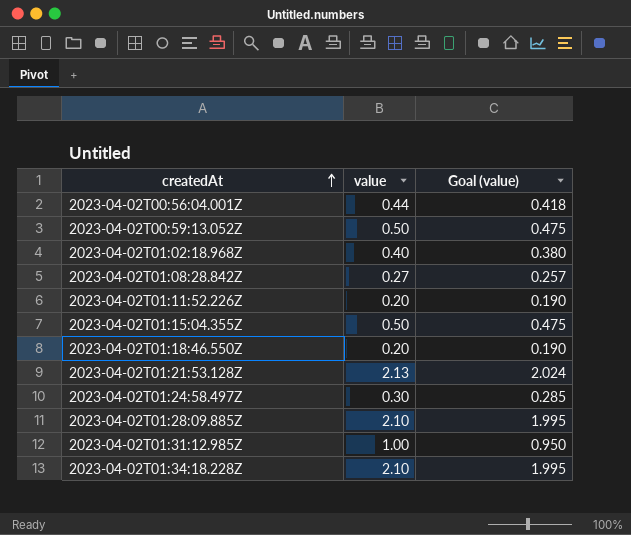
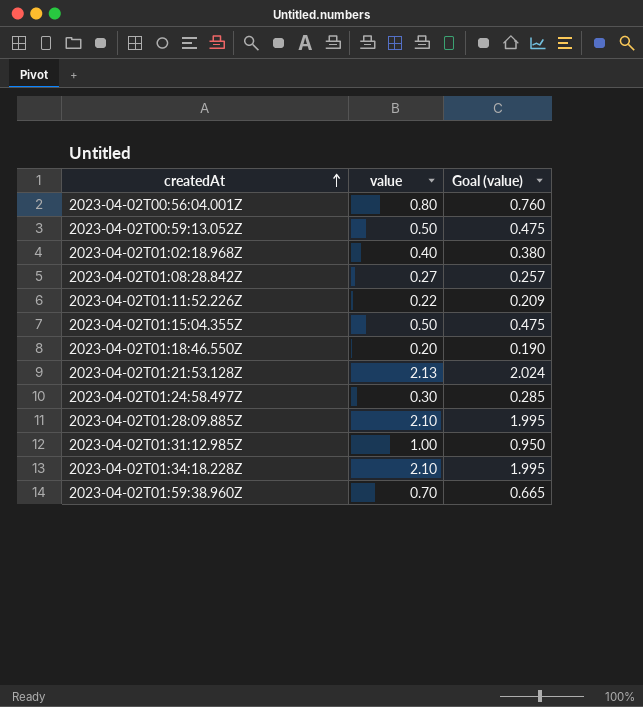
2023-04-02T00:56:04.001Z | value: 0.44 -> 0.80
2023-04-02T00:56:04.001Z | Goal (value): 0.418 -> 0.760
2023-04-02T01:11:52.226Z | value: 0.20 -> 0.22
2023-04-02T01:11:52.226Z | Goal (value): 0.190 -> 0.209
row 2023-04-02T01:59:38.960Z: none -> 0.70 | 0.665

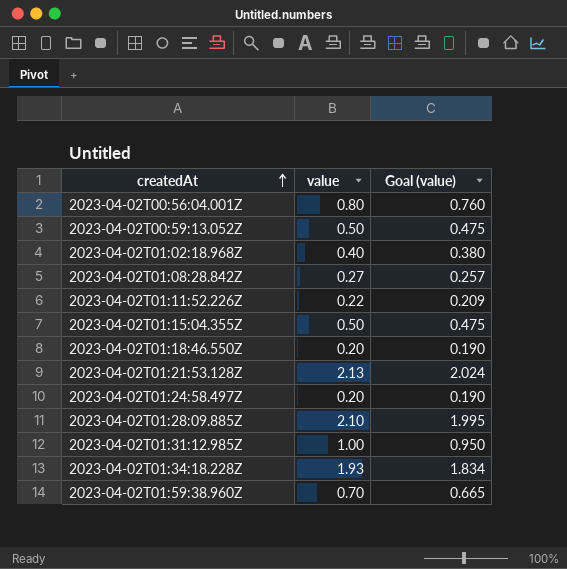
2023-04-02T01:24:58.497Z | value: 0.30 -> 0.20
2023-04-02T01:24:58.497Z | Goal (value): 0.285 -> 0.190
2023-04-02T01:34:18.228Z | value: 2.10 -> 1.93
2023-04-02T01:34:18.228Z | Goal (value): 1.995 -> 1.834

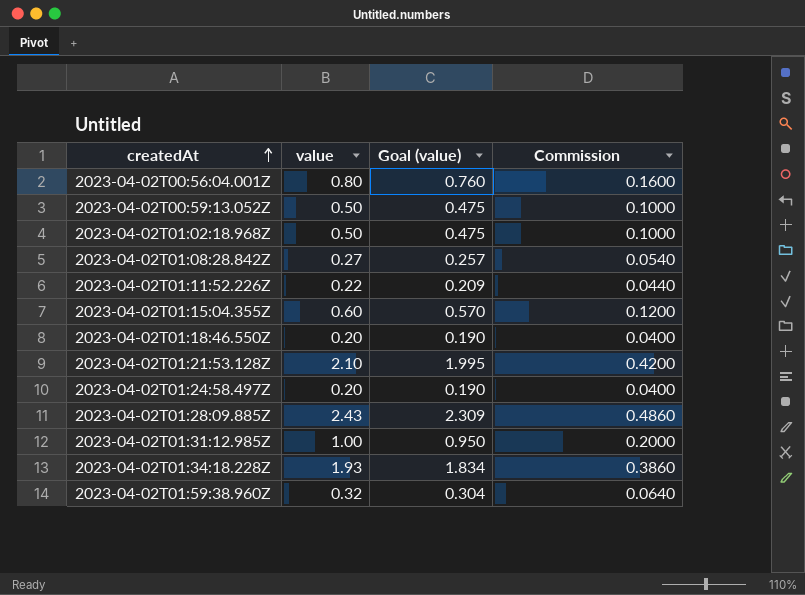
column Commission | formula: none -> [value] * 0.2
2023-04-02T01:02:18.968Z | value: 0.40 -> 0.50
2023-04-02T01:02:18.968Z | Goal (value): 0.380 -> 0.475
2023-04-02T01:15:04.355Z | value: 0.50 -> 0.60
2023-04-02T01:15:04.355Z | Goal (value): 0.475 -> 0.570
2023-04-02T01:21:53.128Z | value: 2.13 -> 2.10
2023-04-02T01:21:53.128Z | Goal (value): 2.024 -> 1.995
2023-04-02T01:28:09.885Z | value: 2.10 -> 2.43
2023-04-02T01:28:09.885Z | Goal (value): 1.995 -> 2.309
2023-04-02T01:59:38.960Z | value: 0.70 -> 0.32
2023-04-02T01:59:38.960Z | Goal (value): 0.665 -> 0.304

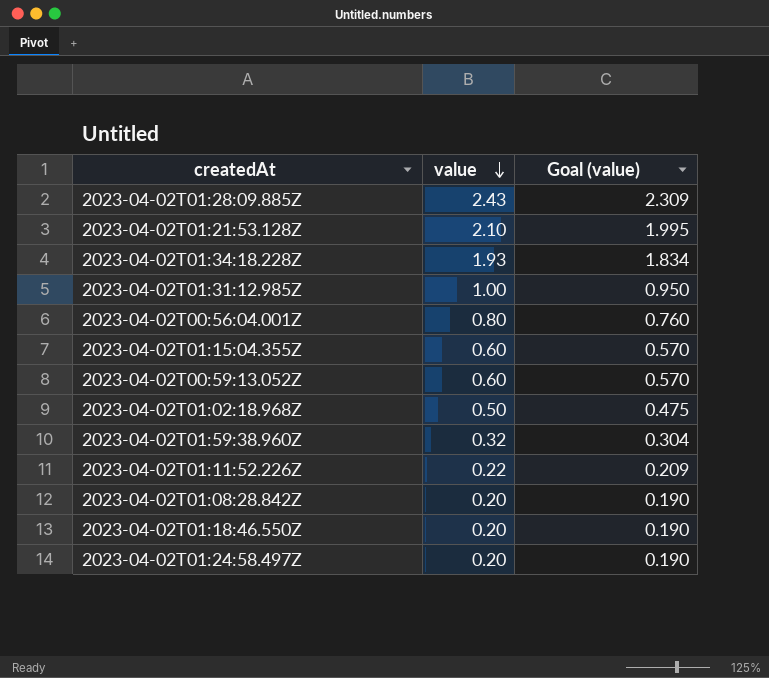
row order: createdAt ascending -> value descending
column Commission | formula: [value] * 0.2 -> none
2023-04-02T00:59:13.052Z | value: 0.50 -> 0.60
2023-04-02T00:59:13.052Z | Goal (value): 0.475 -> 0.570
2023-04-02T01:08:28.842Z | value: 0.27 -> 0.20
2023-04-02T01:08:28.842Z | Goal (value): 0.257 -> 0.190

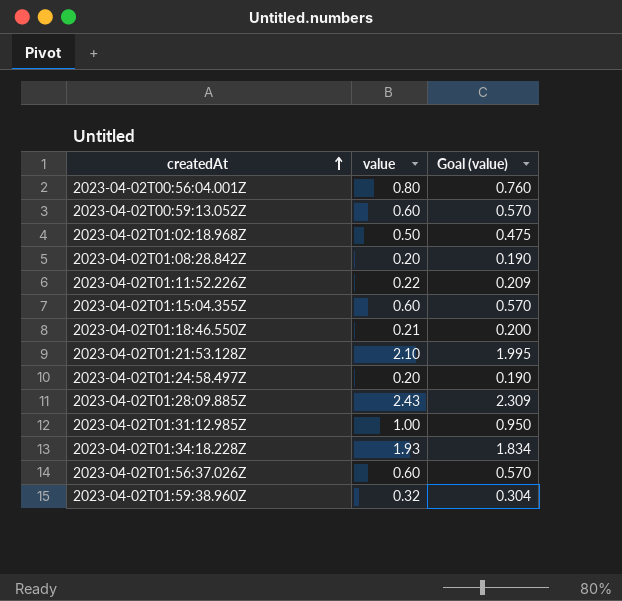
row order: value descending -> createdAt ascending
2023-04-02T01:18:46.550Z | value: 0.20 -> 0.21
2023-04-02T01:18:46.550Z | Goal (value): 0.190 -> 0.200
row 2023-04-02T01:56:37.026Z: none -> 0.60 | 0.570

